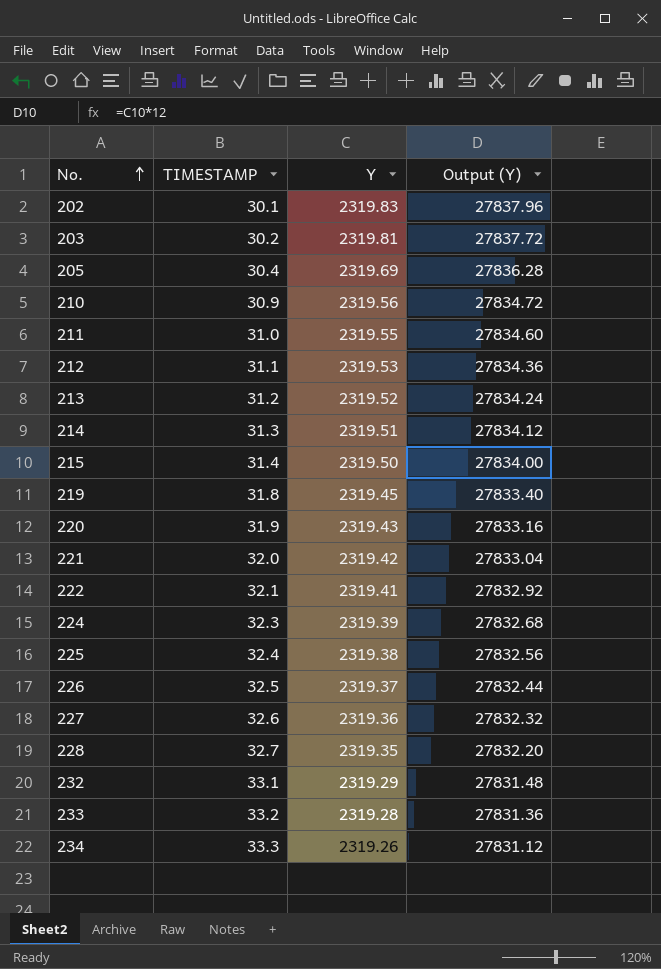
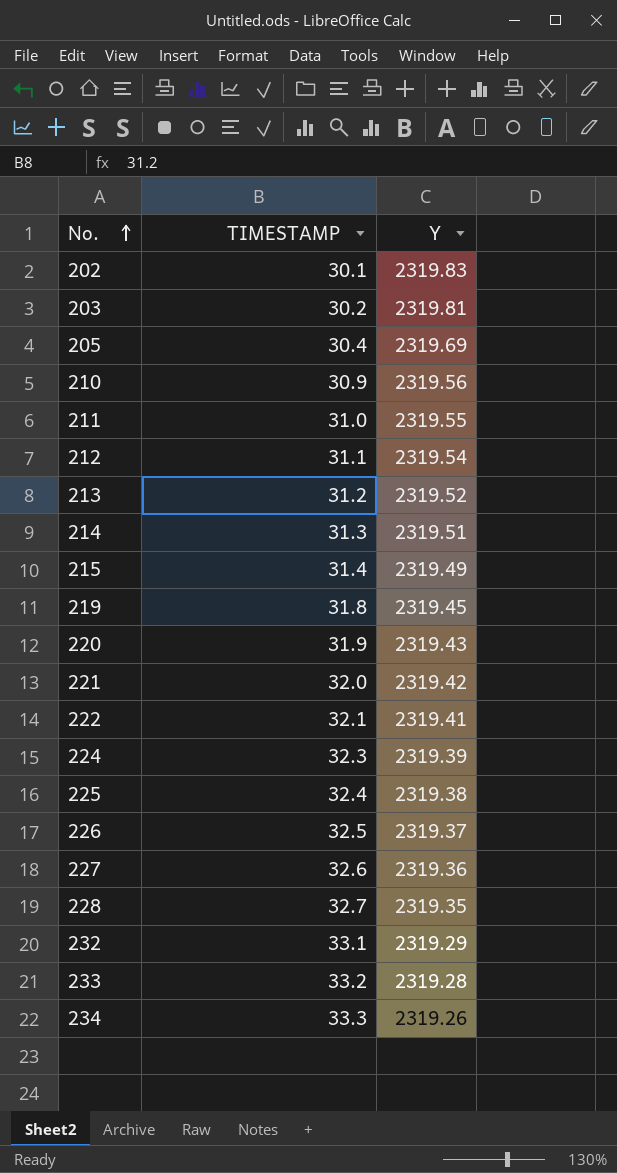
column Output (Y) | formula: [Y] * 12 -> none
212 | Y: 2319.53 -> 2319.54
215 | Y: 2319.50 -> 2319.49

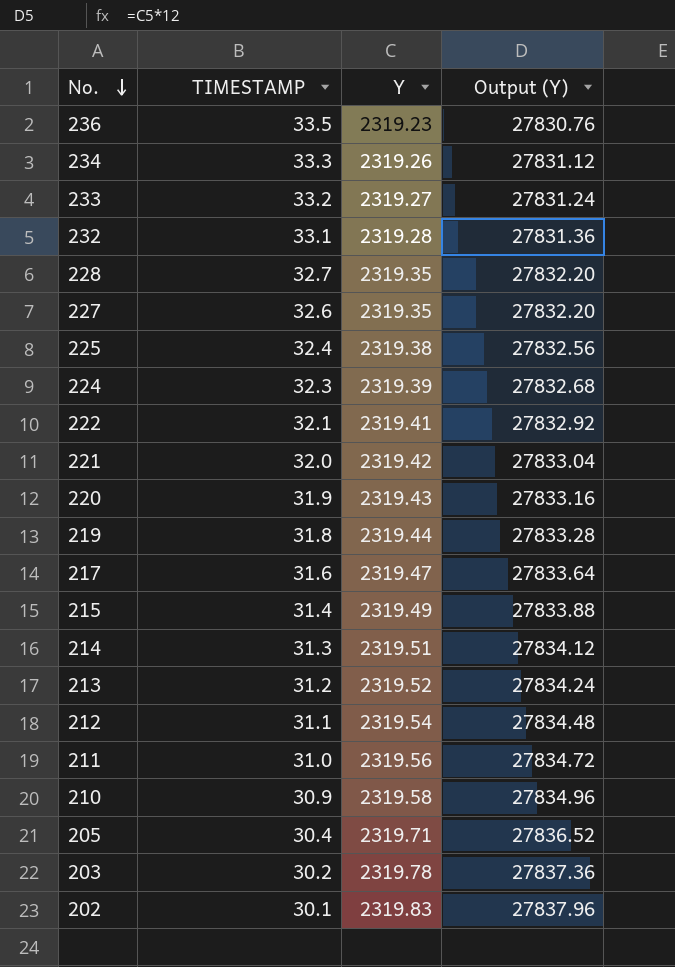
row order: No. ascending -> No. descending
column Output (Y) | formula: none -> [Y] * 12
row 226: 32.5 | 2319.37 -> none
row 236: none -> 33.5 | 2319.23 | 27830.76
233 | Y: 2319.28 -> 2319.27
232 | Y: 2319.29 -> 2319.28
227 | Y: 2319.36 -> 2319.35
219 | Y: 2319.45 -> 2319.44
row 217: none -> 31.6 | 2319.47 | 27833.64
211 | Y: 2319.55 -> 2319.56
210 | Y: 2319.56 -> 2319.58
205 | Y: 2319.69 -> 2319.71
203 | Y: 2319.81 -> 2319.78

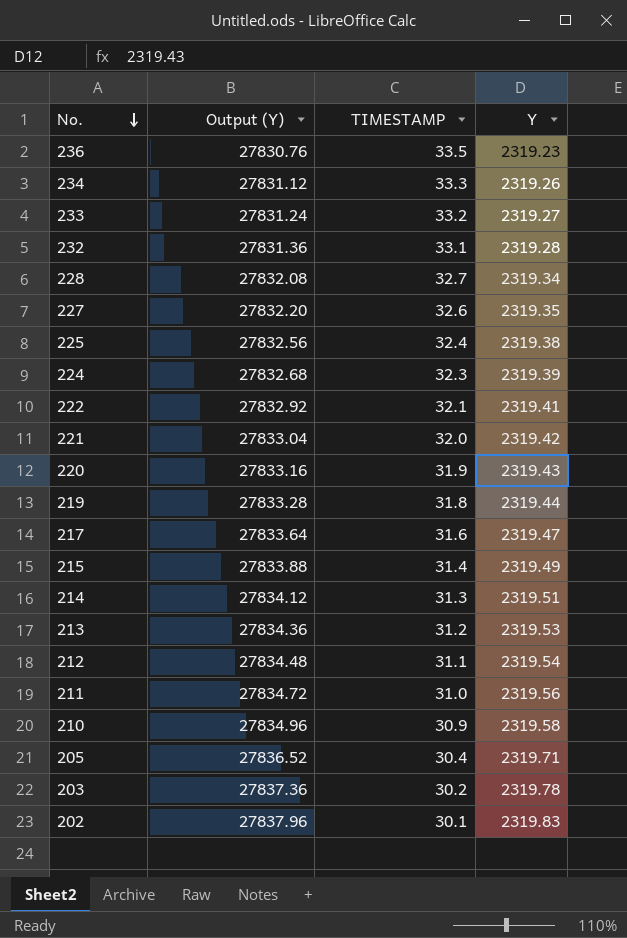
column Output (Y) | position: 4 -> 2
228 | Output (Y): 27832.20 -> 27832.08
228 | Y: 2319.35 -> 2319.34
213 | Output (Y): 27834.24 -> 27834.36
213 | Y: 2319.52 -> 2319.53

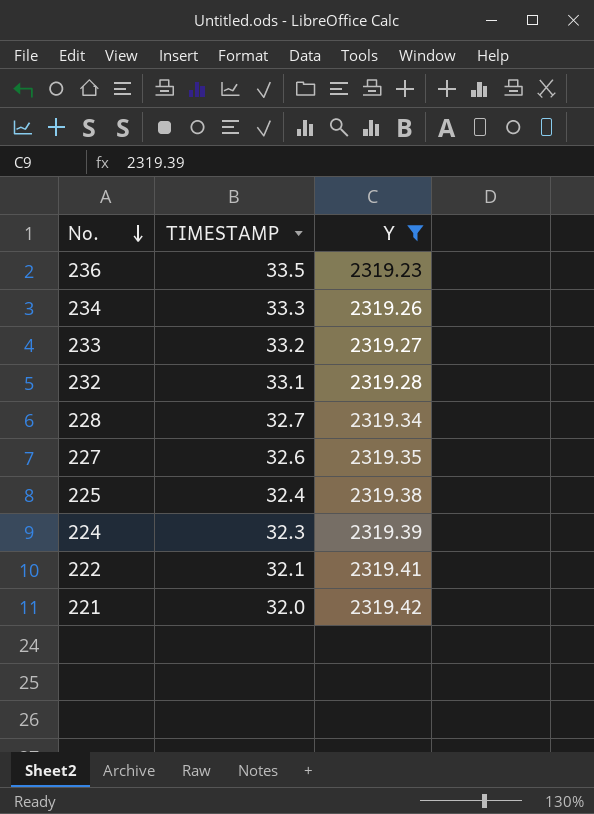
filter: none -> Y <= 2319.42
column Output (Y) | formula: [Y] * 12 -> none

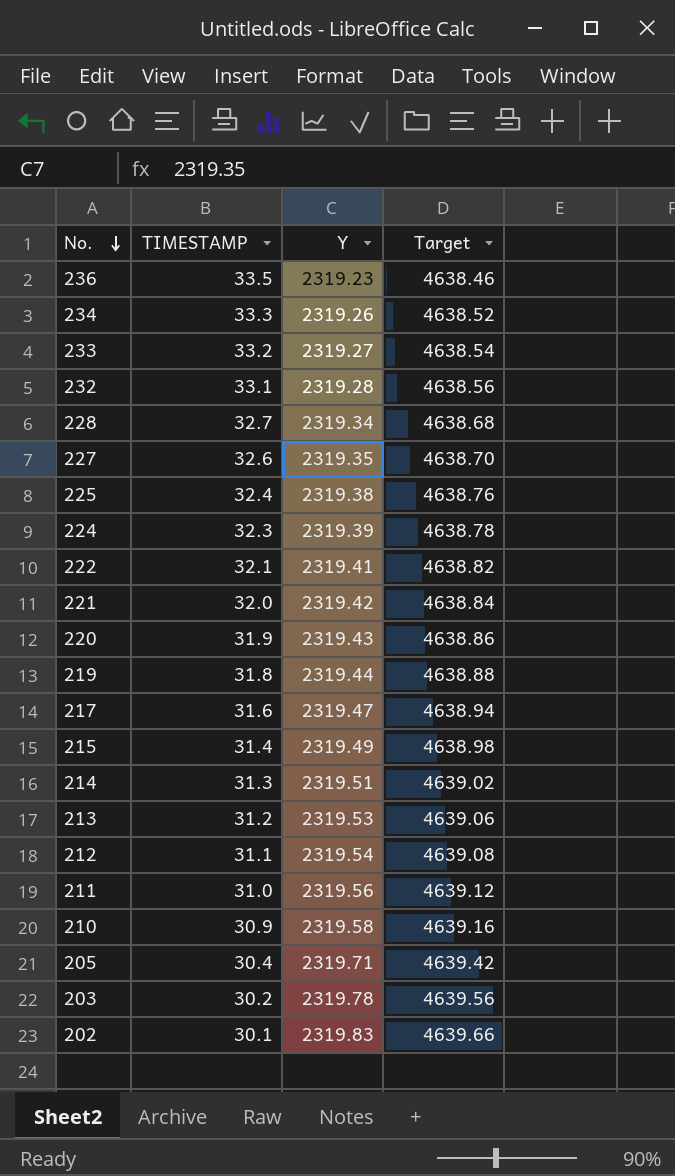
filter: Y <= 2319.42 -> none
column Target | formula: none -> [Y] * 2

